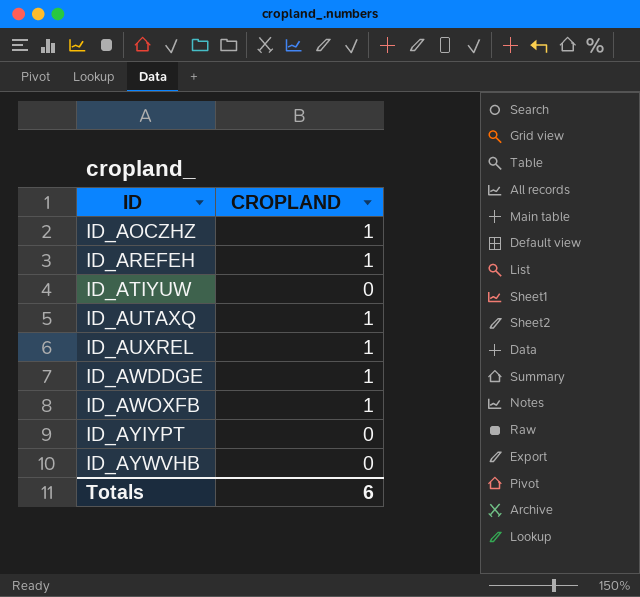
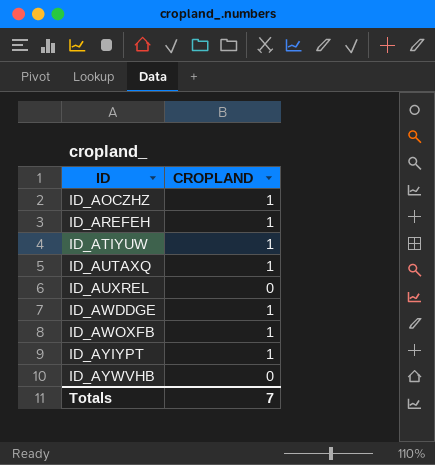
ID_ATIYUW | CROPLAND: 0 -> 1
ID_AUXREL | CROPLAND: 1 -> 0
ID_AYIYPT | CROPLAND: 0 -> 1
Totals | CROPLAND: 6 -> 7

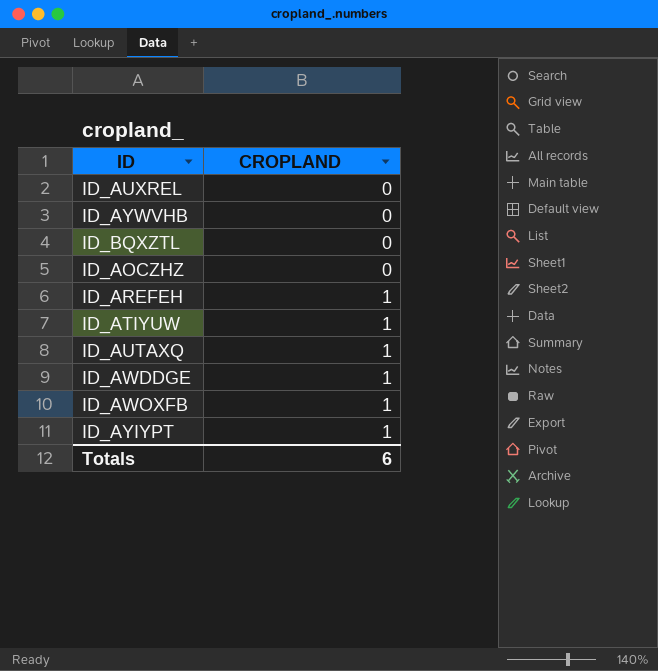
row order: ID ascending -> CROPLAND ascending
row ID_BQXZTL: none -> 0
ID_AOCZHZ | CROPLAND: 1 -> 0
Totals | CROPLAND: 7 -> 6

